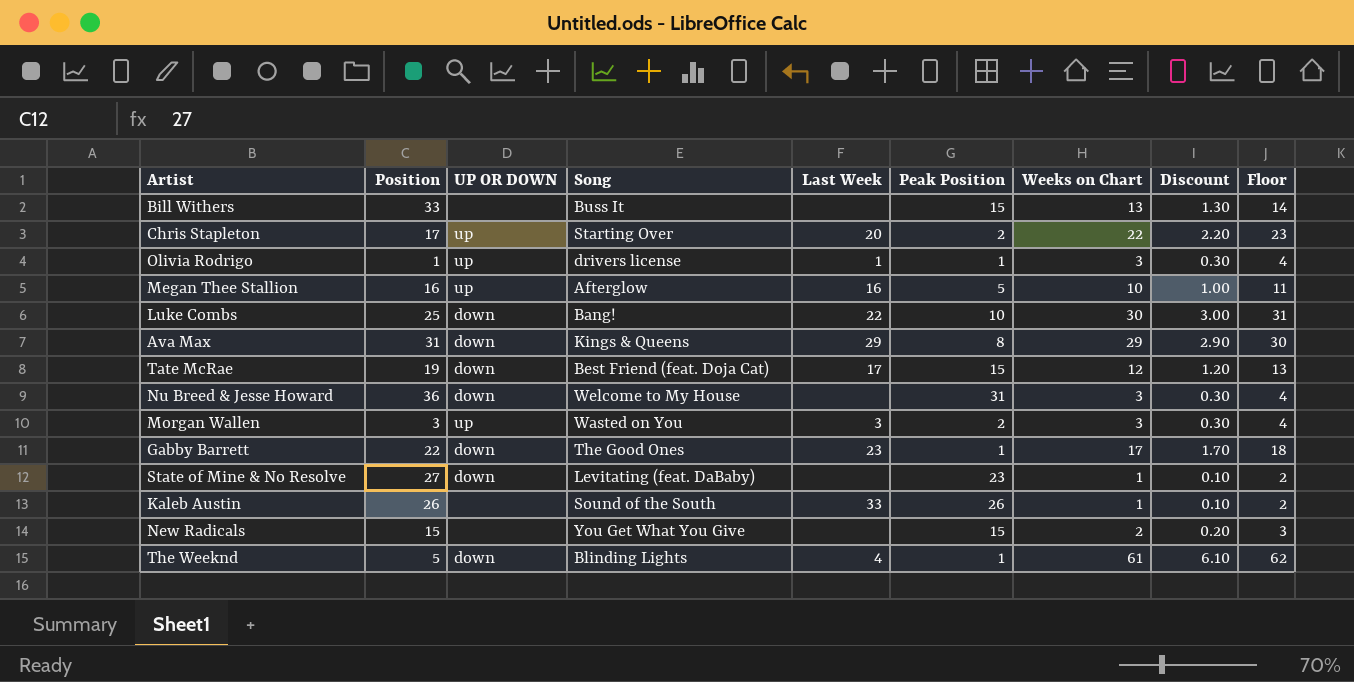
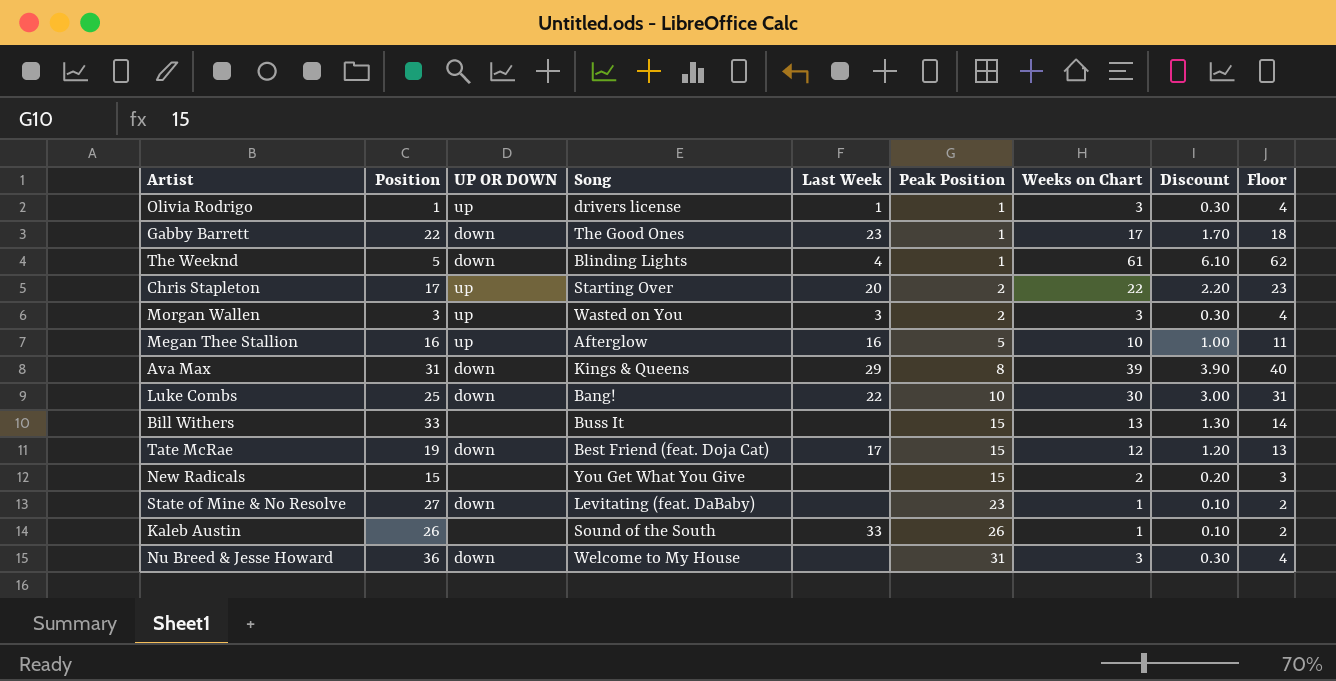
row order: none -> Peak Position ascending
Ava Max | Weeks on Chart: 29 -> 39
Ava Max | Discount: 2.90 -> 3.90
Ava Max | Floor: 30 -> 40

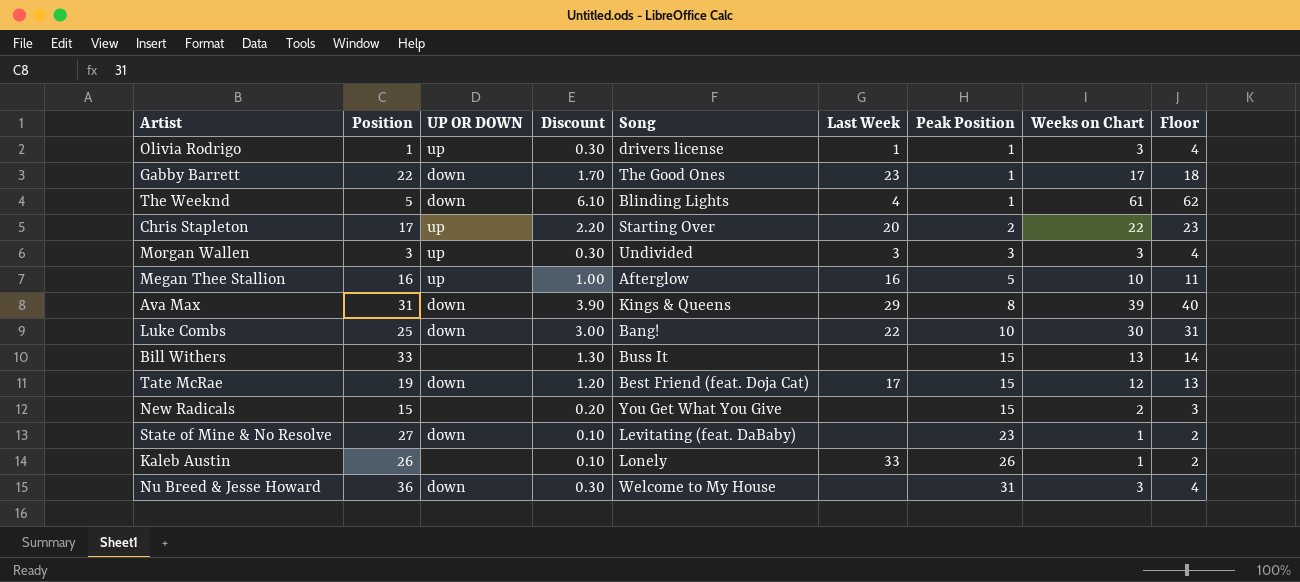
column Discount | position: 8 -> 4
Morgan Wallen | Song: Wasted on You -> Undivided
Morgan Wallen | Peak Position: 2 -> 3
Kaleb Austin | Song: Sound of the South -> Lonely

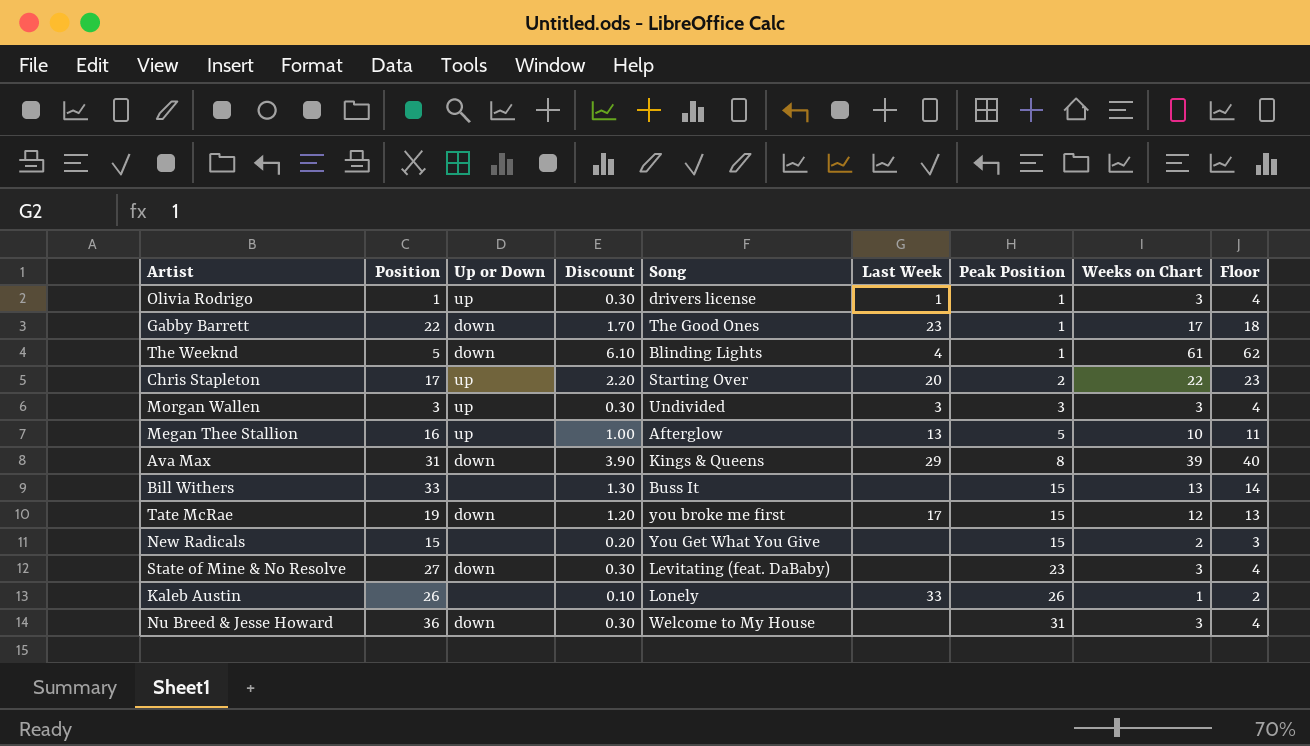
column name: UP OR DOWN -> Up or Down
row Luke Combs: 25 | down | 3.00 | Bang! | 22 | 10 | 30 | 31 -> none
Megan Thee Stallion | Last Week: 16 -> 13
Tate McRae | Song: Best Friend (feat. Doja Cat) -> you broke me first
State of Mine & No Resolve | Discount: 0.10 -> 0.30
State of Mine & No Resolve | Weeks on Chart: 1 -> 3
State of Mine & No Resolve | Floor: 2 -> 4

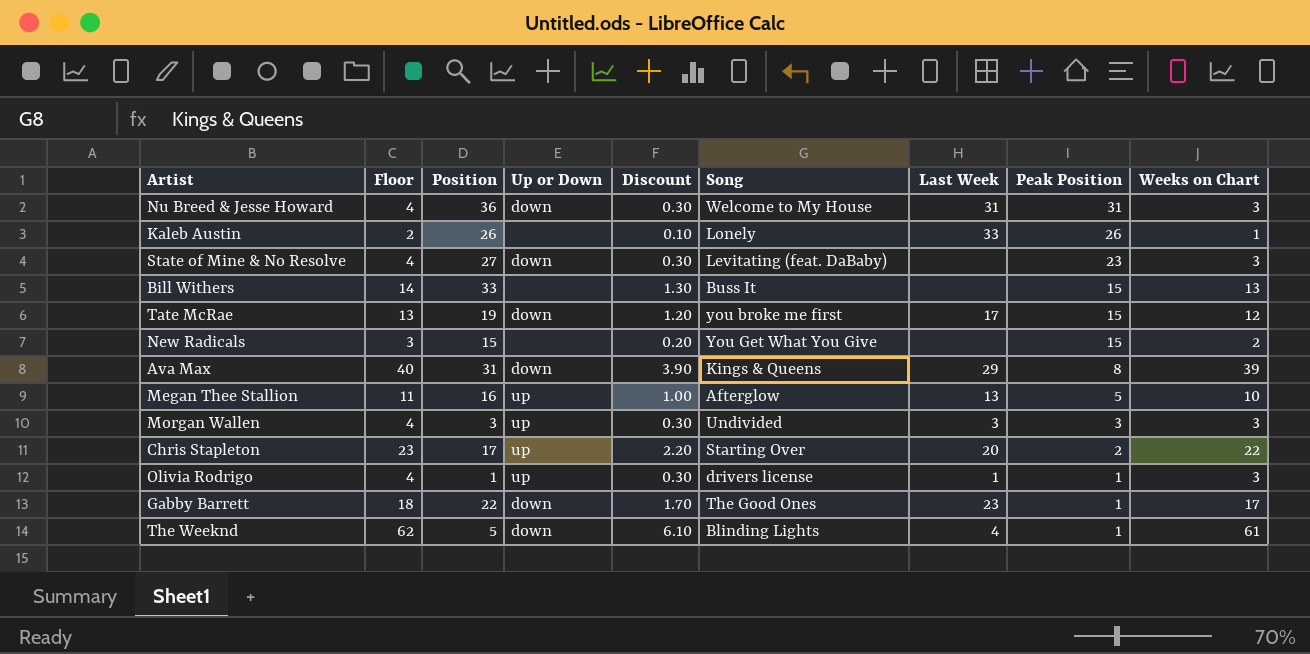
row order: Peak Position ascending -> Peak Position descending
column Floor | position: 9 -> 2
Nu Breed & Jesse Howard | Last Week: none -> 31

